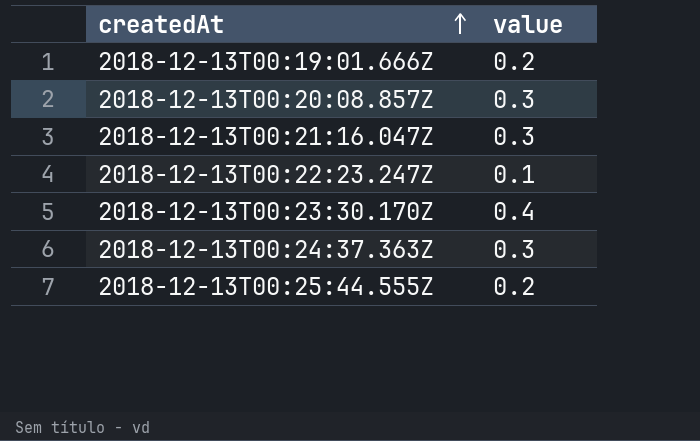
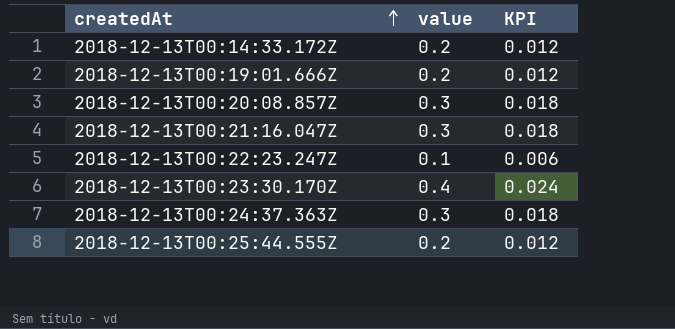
column KPI | formula: none -> [value] * 0.06
row 2018-12-13T00:14:33.172Z: none -> 0.2 | 0.012

